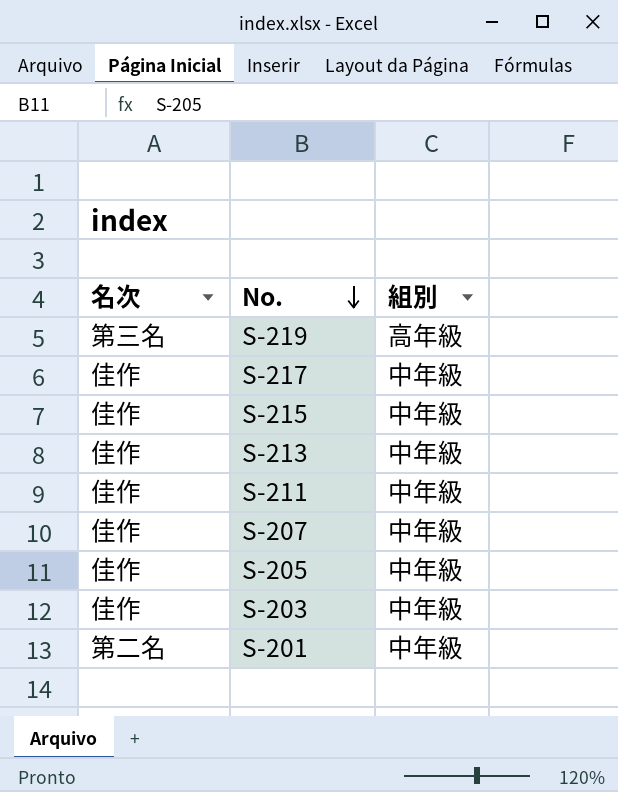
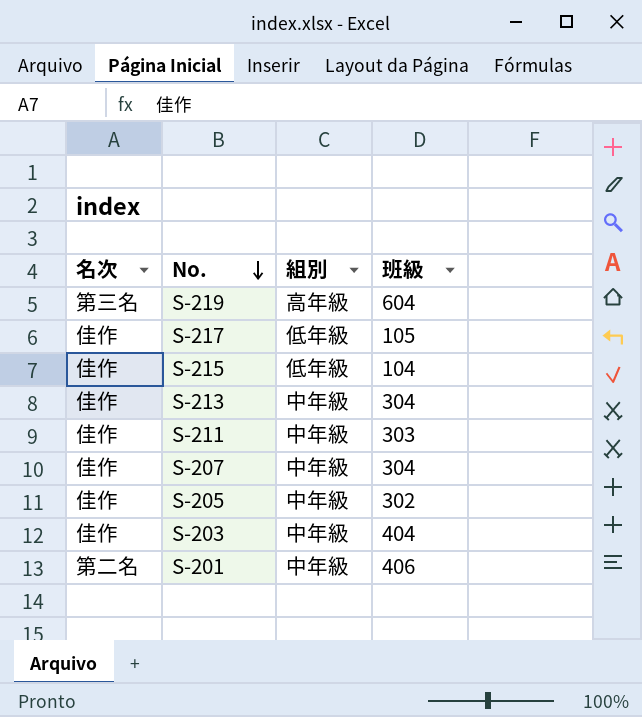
column 班級 | position: none -> 4
S-217 | 組別: 中年級 -> 低年級
S-215 | 組別: 中年級 -> 低年級

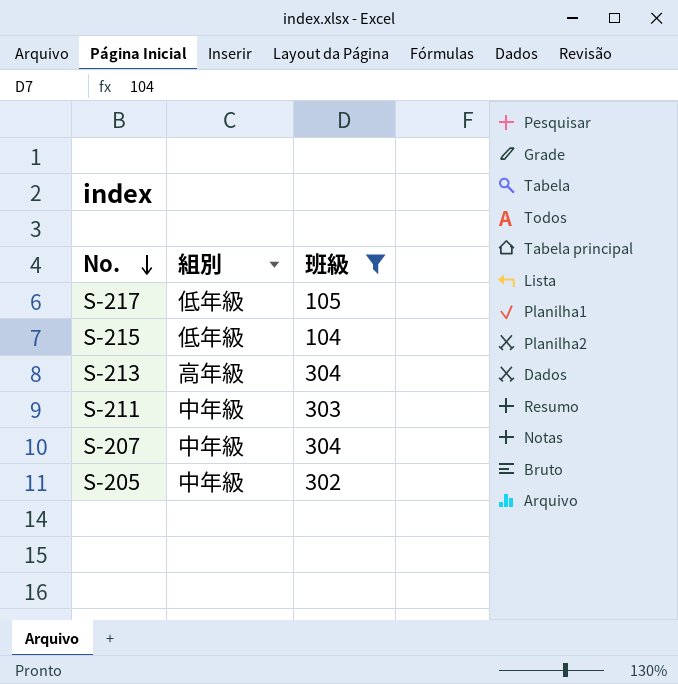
filter: none -> 班級 <= 304
column 名次 | position: 1 -> none
S-213 | 組別: 中年級 -> 高年級

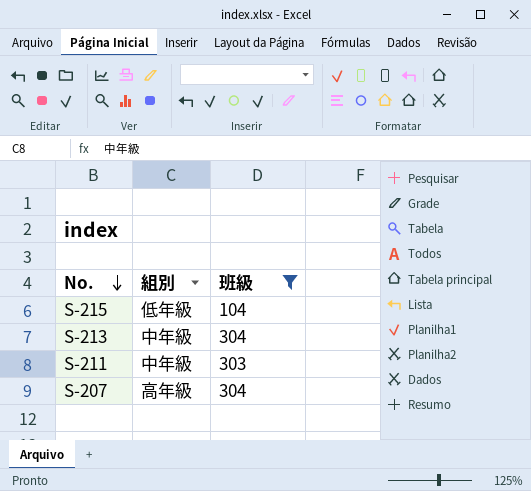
row S-217: 低年級 | 105 -> none
row S-205: 中年級 | 302 -> none
S-213 | 組別: 高年級 -> 中年級
S-207 | 組別: 中年級 -> 高年級

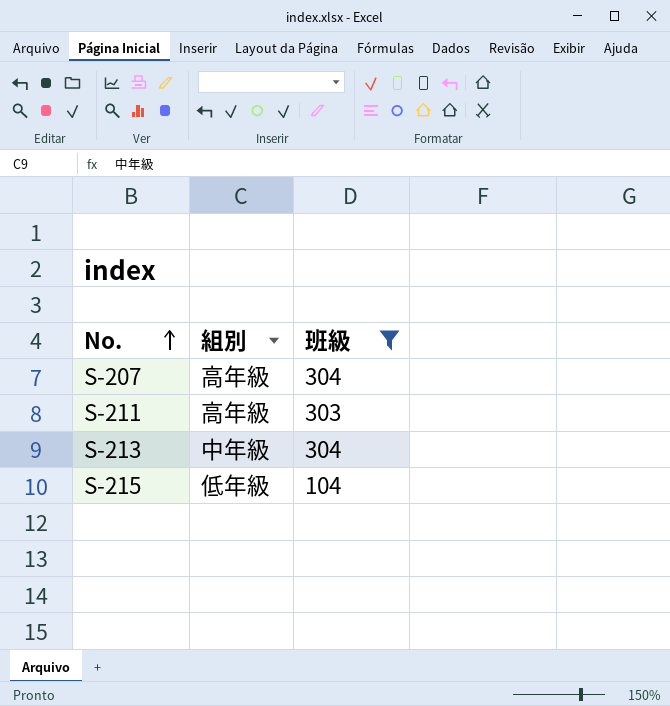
row order: No. descending -> No. ascending
S-211 | 組別: 中年級 -> 高年級

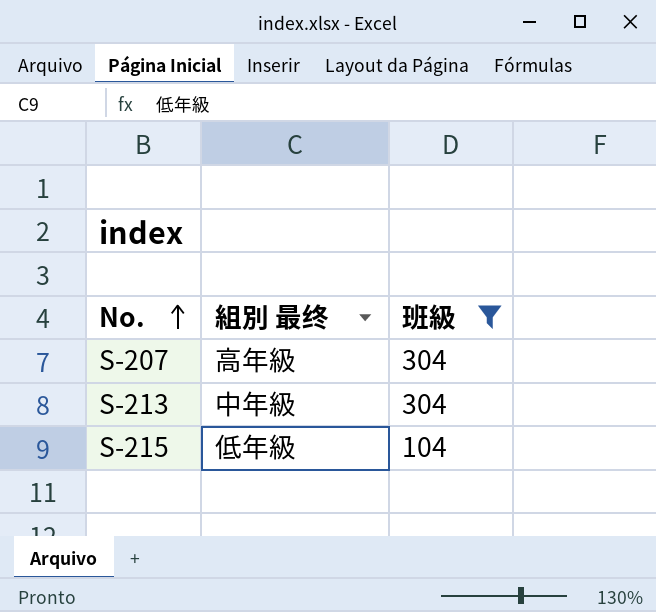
column name: 組別 -> 組別 最终
row S-211: 高年級 | 303 -> none

